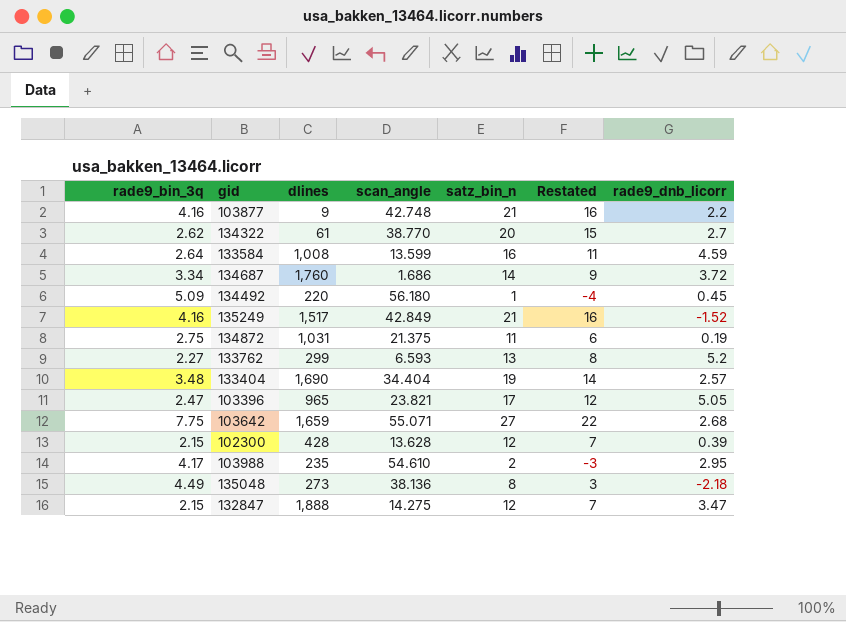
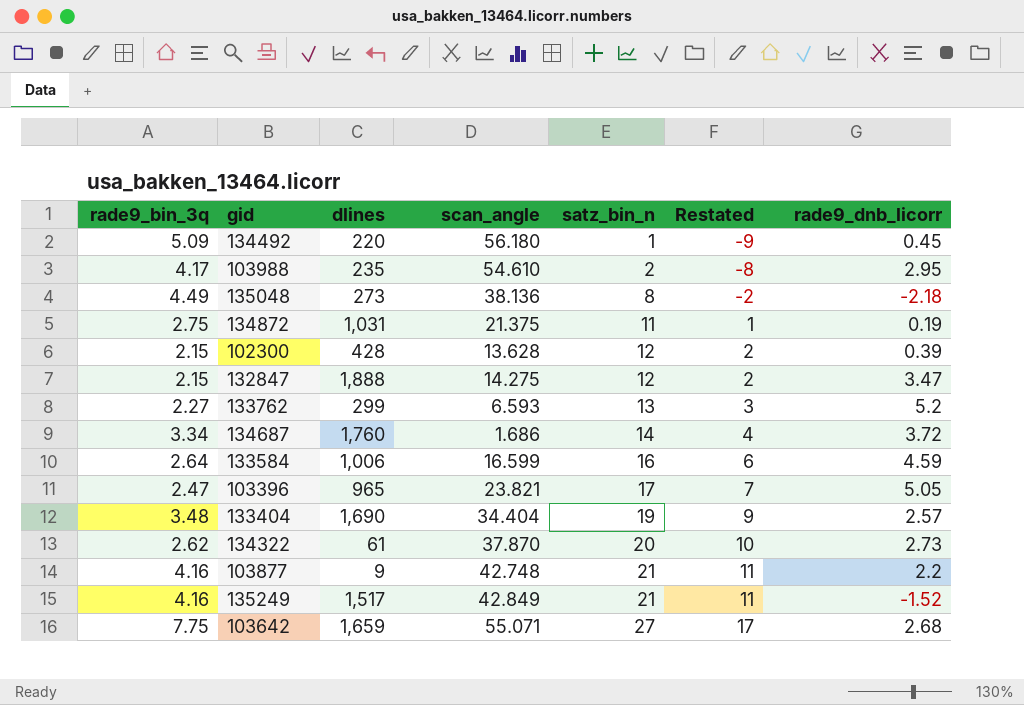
row order: none -> satz_bin_n ascending
column Restated | formula: [satz_bin_n] - 5 -> [satz_bin_n] - 10
133584 | dlines: 1,008 -> 1,006
133584 | scan_angle: 13.599 -> 16.599
134322 | scan_angle: 38.770 -> 37.870
134322 | rade9_dnb_licorr: 2.7 -> 2.73

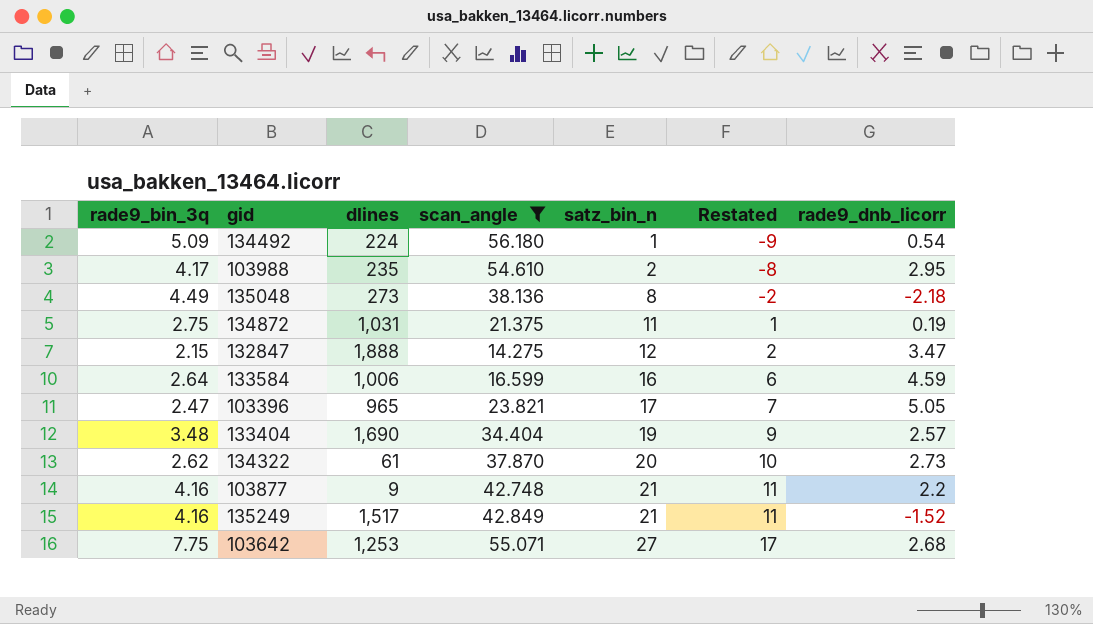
filter: none -> scan_angle >= 14.275
134492 | dlines: 220 -> 224
134492 | rade9_dnb_licorr: 0.45 -> 0.54
103642 | dlines: 1,659 -> 1,253

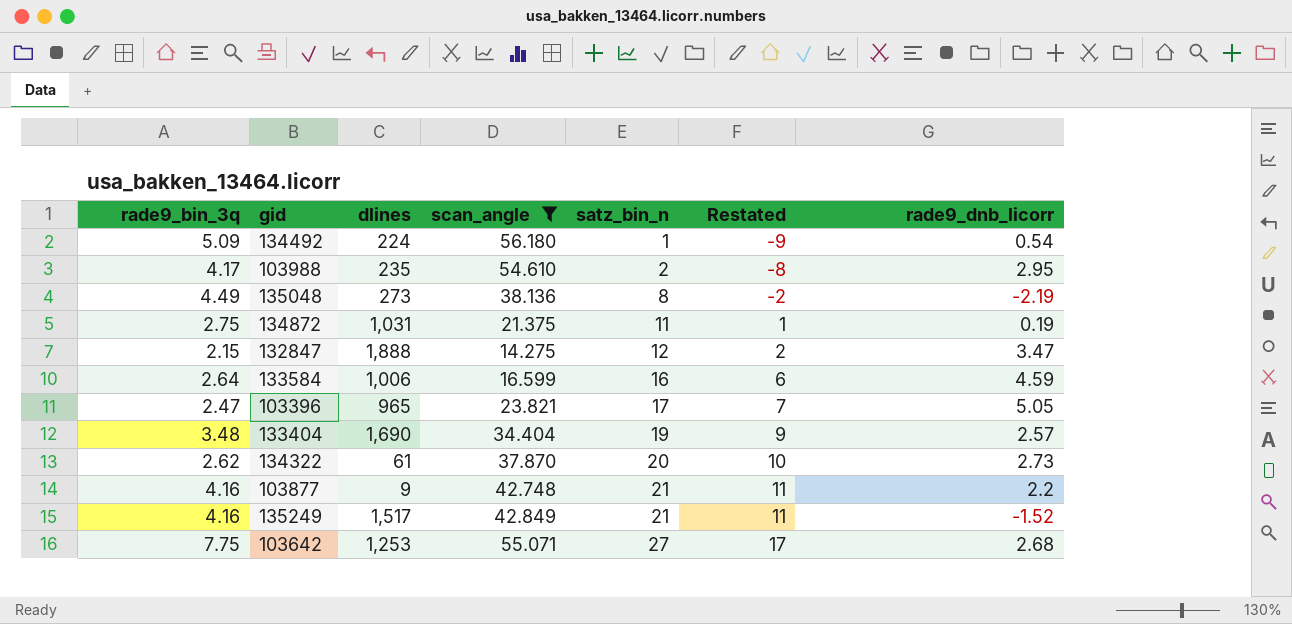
135048 | rade9_dnb_licorr: -2.18 -> -2.19

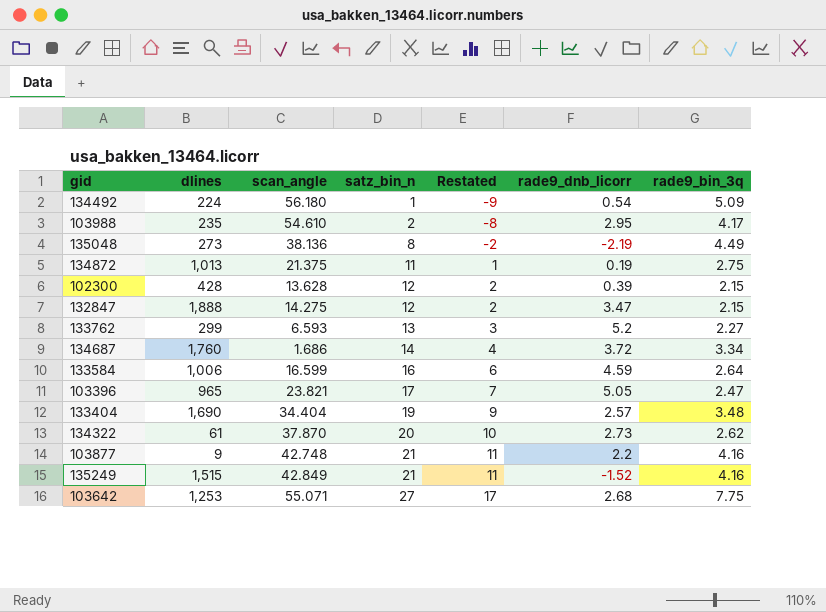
filter: scan_angle >= 14.275 -> none
column rade9_bin_3q | position: 1 -> 7
134872 | dlines: 1,031 -> 1,013
135249 | dlines: 1,517 -> 1,515

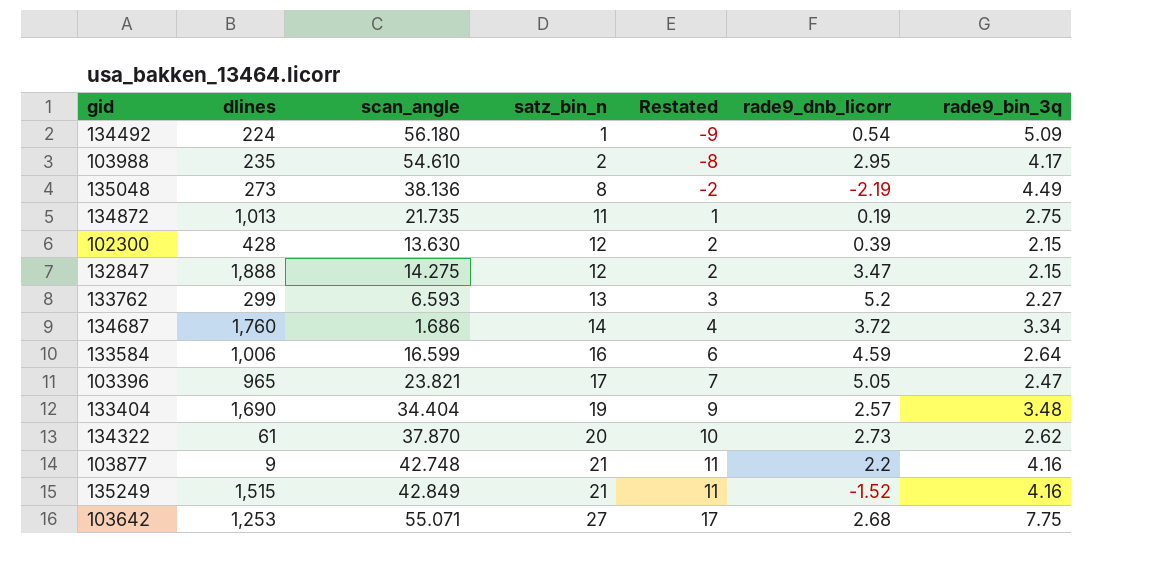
134872 | scan_angle: 21.375 -> 21.735
102300 | scan_angle: 13.628 -> 13.630

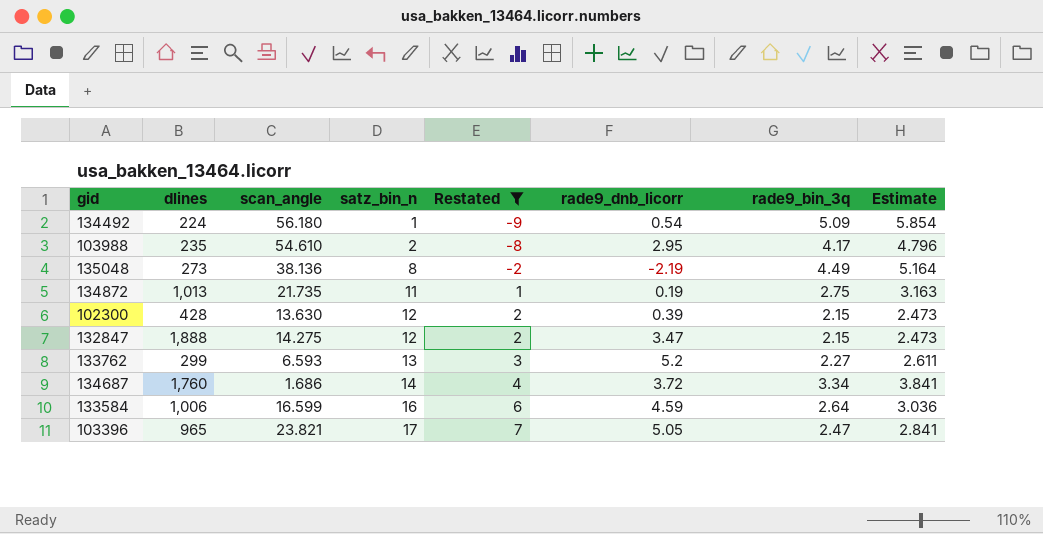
filter: none -> Restated <= 7
column Estimate | formula: none -> [rade9_bin_3q] * 1.15

